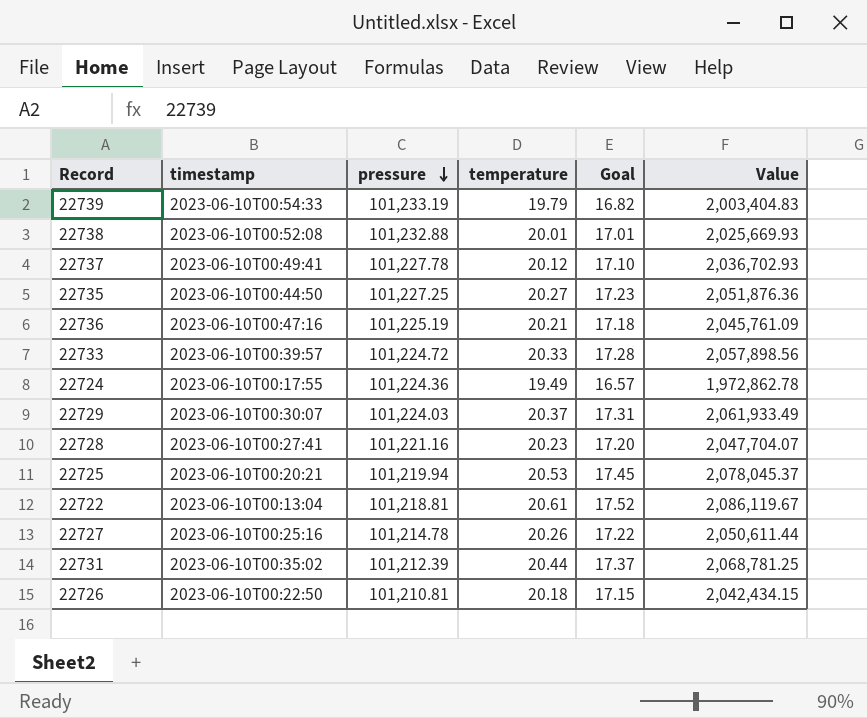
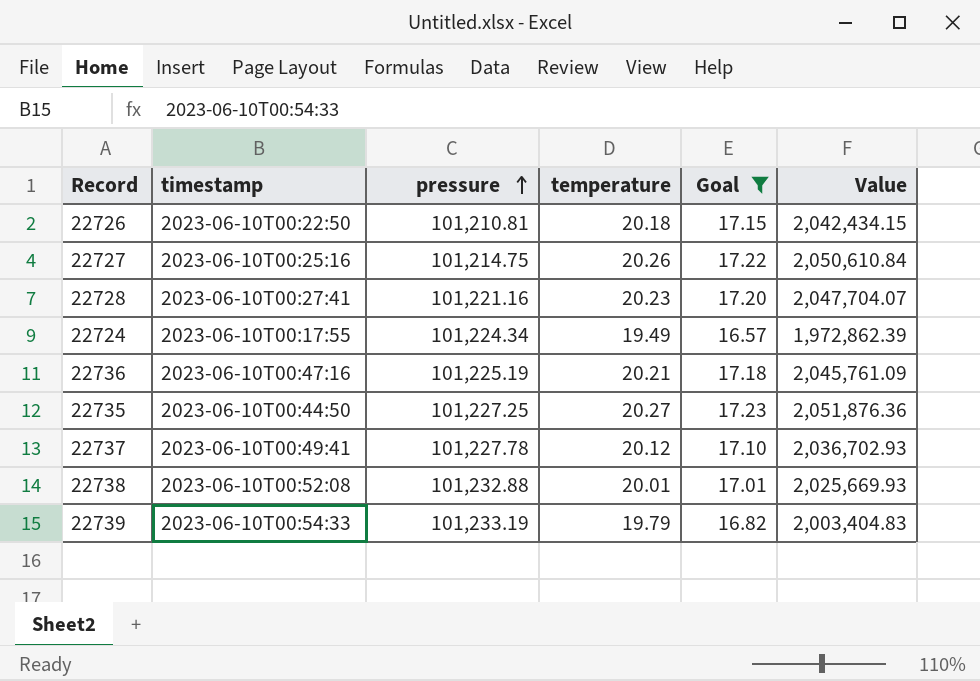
filter: none -> Goal <= 17.23
row order: pressure descending -> pressure ascending
22727 | pressure: 101,214.78 -> 101,214.75
22727 | Value: 2,050,611.44 -> 2,050,610.84
22724 | pressure: 101,224.36 -> 101,224.34
22724 | Value: 1,972,862.78 -> 1,972,862.39

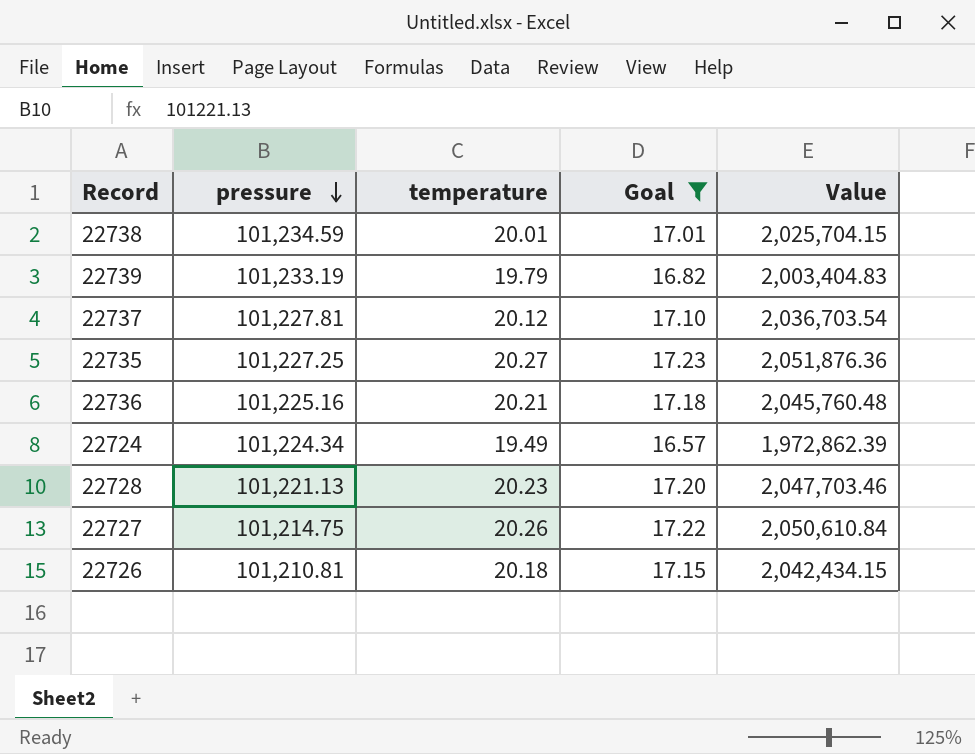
row order: pressure ascending -> pressure descending
column timestamp | position: 2 -> none
22738 | pressure: 101,232.88 -> 101,234.59
22738 | Value: 2,025,669.93 -> 2,025,704.15
22737 | pressure: 101,227.78 -> 101,227.81
22737 | Value: 2,036,702.93 -> 2,036,703.54
22736 | pressure: 101,225.19 -> 101,225.16
22736 | Value: 2,045,761.09 -> 2,045,760.48
22728 | pressure: 101,221.16 -> 101,221.13
22728 | Value: 2,047,704.07 -> 2,047,703.46

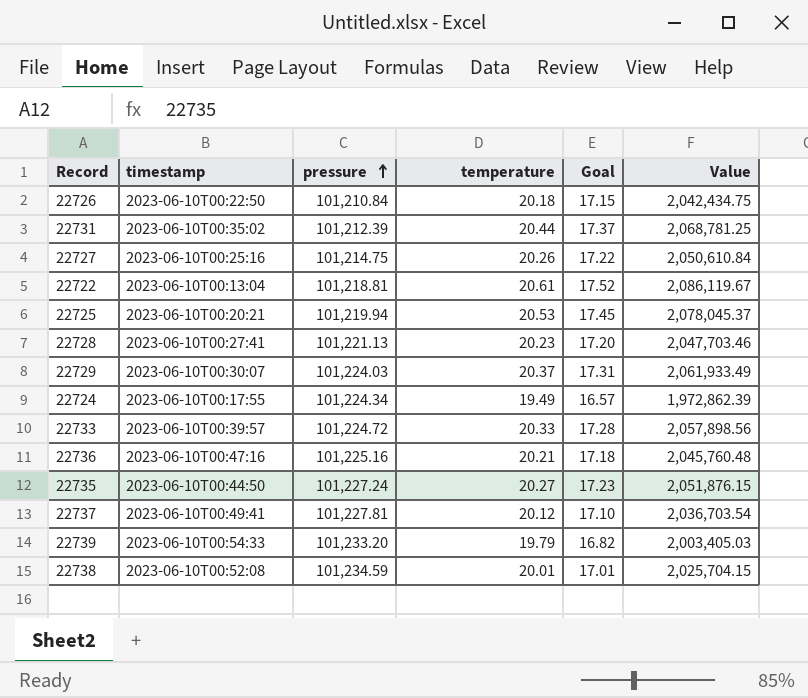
filter: Goal <= 17.23 -> none
row order: pressure descending -> pressure ascending
column timestamp | position: none -> 2
22726 | pressure: 101,210.81 -> 101,210.84
22726 | Value: 2,042,434.15 -> 2,042,434.75
22735 | pressure: 101,227.25 -> 101,227.24
22735 | Value: 2,051,876.36 -> 2,051,876.15
22739 | pressure: 101,233.19 -> 101,233.20
22739 | Value: 2,003,404.83 -> 2,003,405.03

